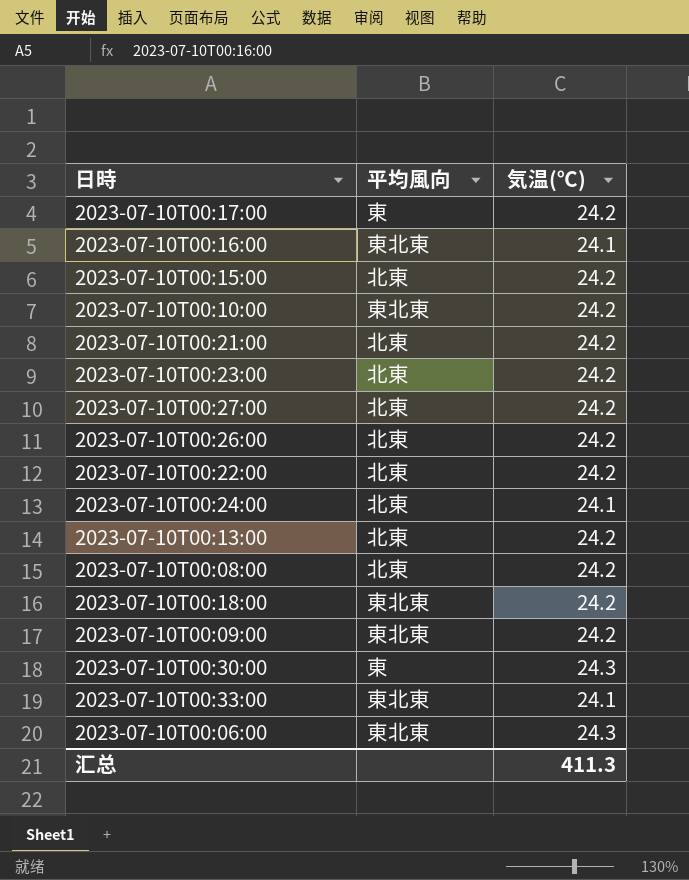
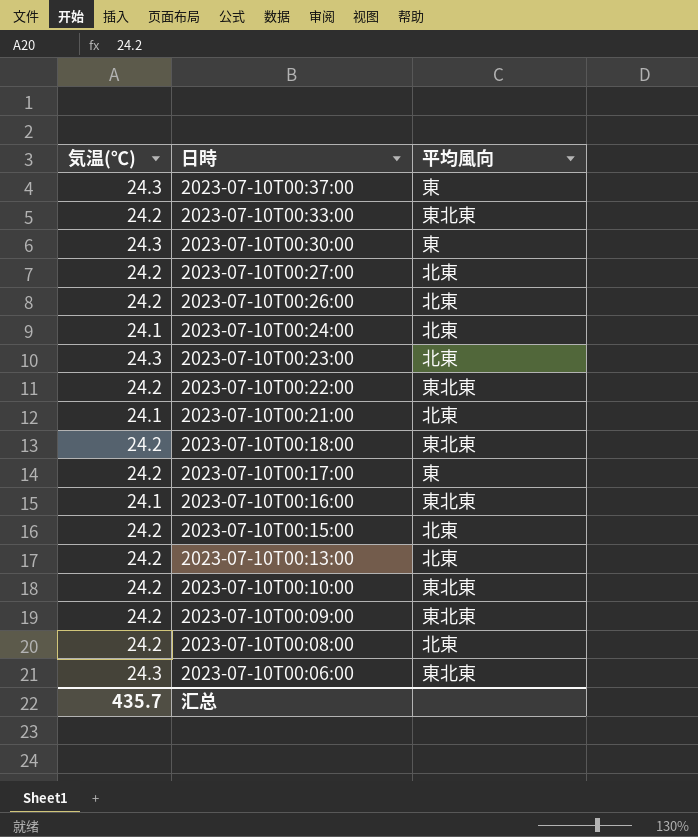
row order: none -> 日時 descending
column 気温(℃) | position: 3 -> 1
row 2023-07-10T00:37:00: none -> 24.3 | 東
2023-07-10T00:33:00 | 気温(℃): 24.1 -> 24.2
2023-07-10T00:23:00 | 気温(℃): 24.2 -> 24.3
2023-07-10T00:22:00 | 平均風向: 北東 -> 東北東
2023-07-10T00:21:00 | 気温(℃): 24.2 -> 24.1
汇总 | 気温(℃): 411.3 -> 435.7

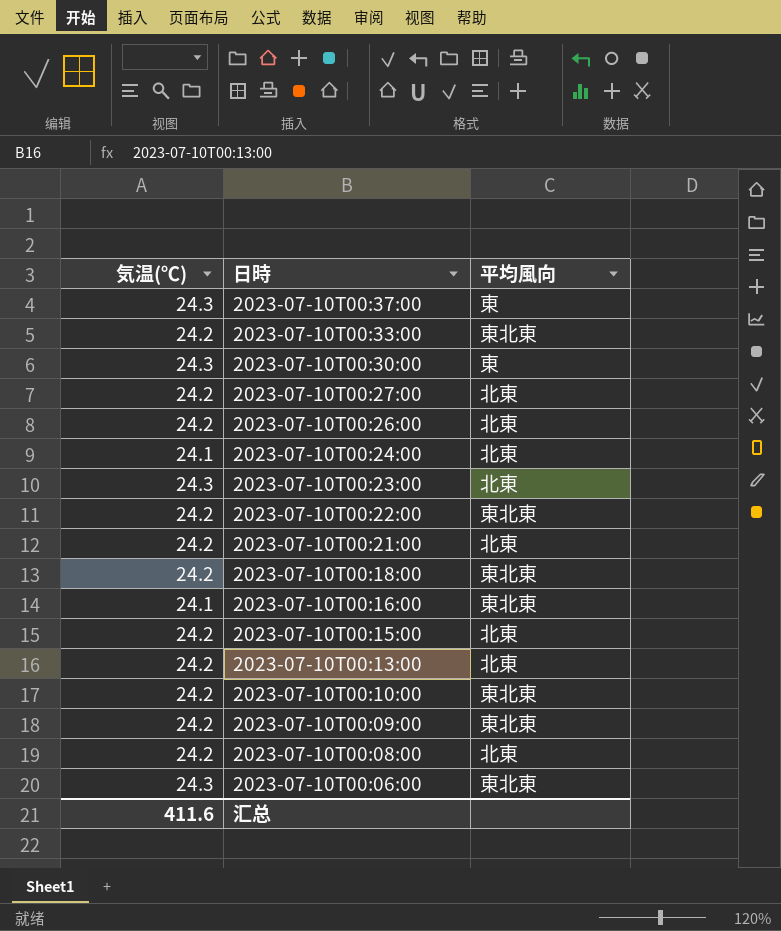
row 2023-07-10T00:17:00: 24.2 | 東 -> none
2023-07-10T00:21:00 | 気温(℃): 24.1 -> 24.2
汇总 | 気温(℃): 435.7 -> 411.6

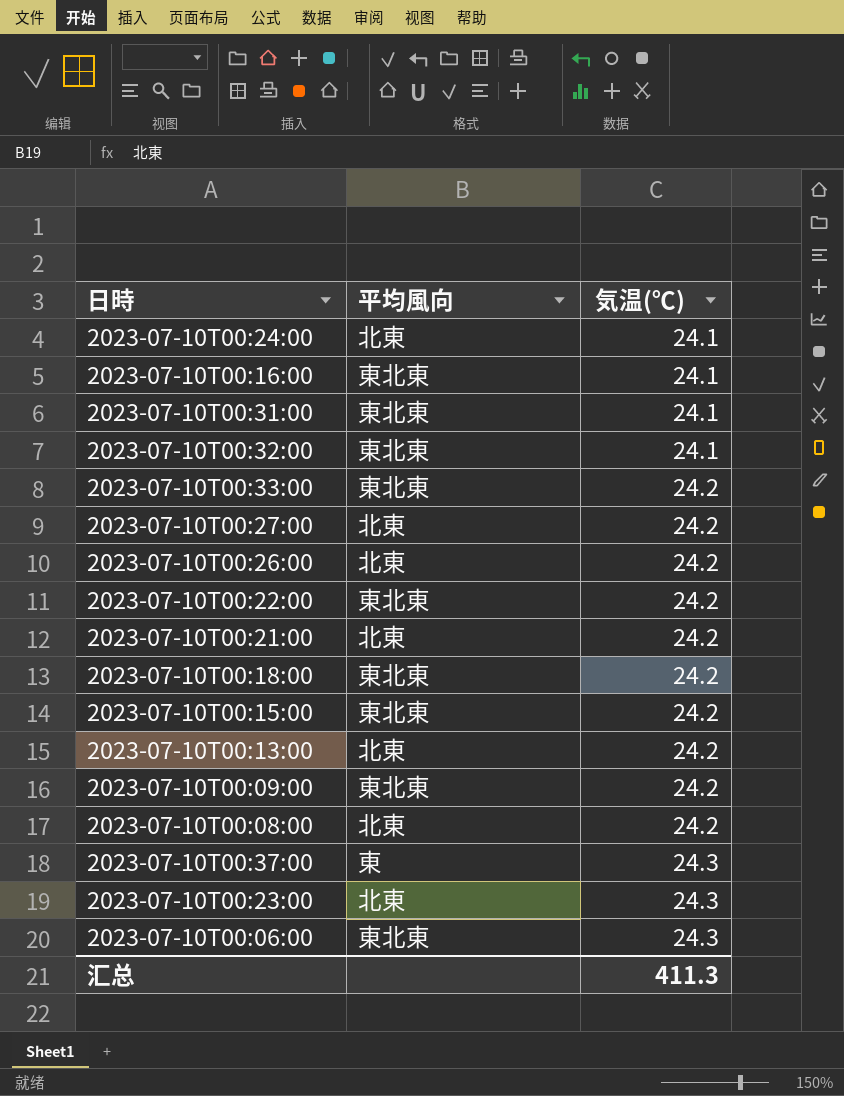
row order: 日時 descending -> 気温(℃) ascending
column 気温(℃) | position: 1 -> 3
row 2023-07-10T00:30:00: 24.3 | 東 -> none
row 2023-07-10T00:10:00: 24.2 | 東北東 -> none
row 2023-07-10T00:31:00: none -> 東北東 | 24.1
row 2023-07-10T00:32:00: none -> 東北東 | 24.1
2023-07-10T00:15:00 | 平均風向: 北東 -> 東北東
汇总 | 気温(℃): 411.6 -> 411.3

